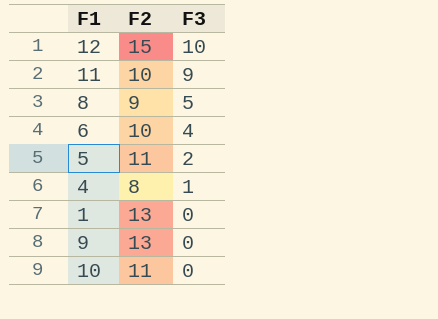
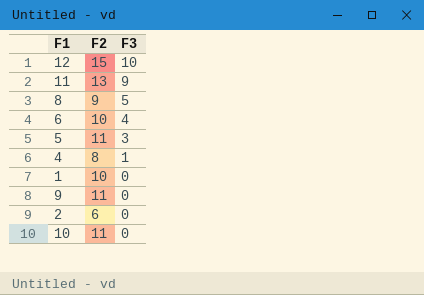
11 | F2: 10 -> 13
5 | F3: 2 -> 3
1 | F2: 13 -> 10
9 | F2: 13 -> 11
row 2: none -> 6 | 0

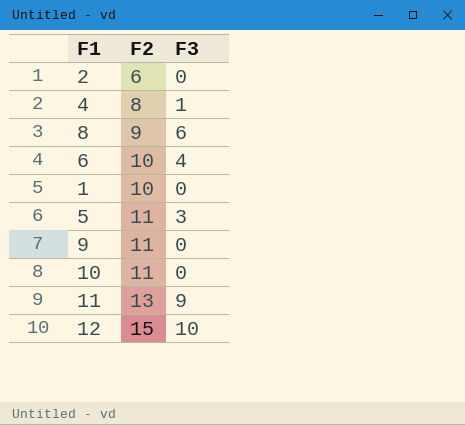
row order: F3 descending -> F2 ascending
8 | F3: 5 -> 6

